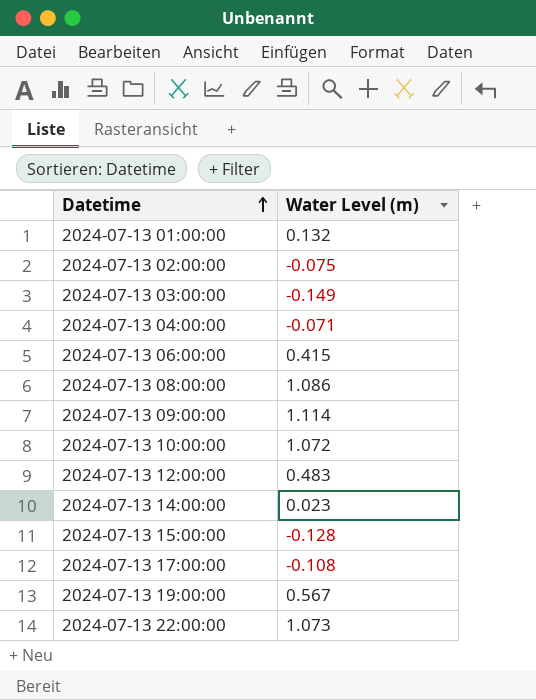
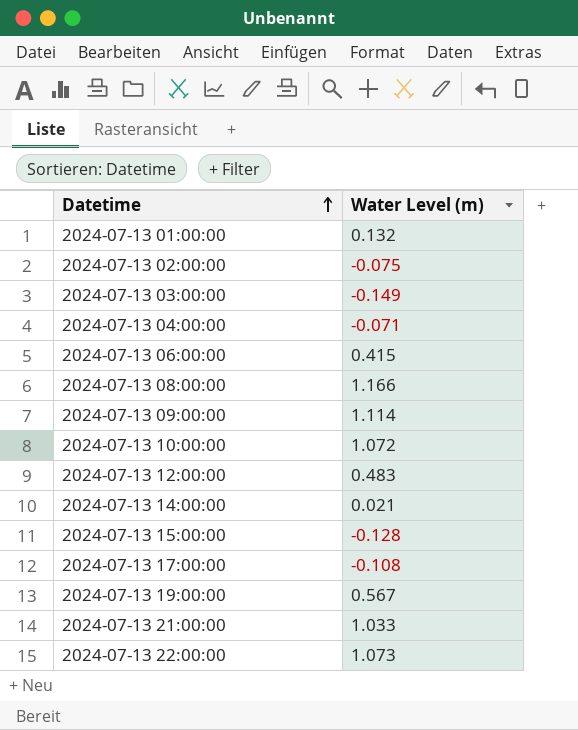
2024-07-13 08:00:00 | Water Level (m): 1.086 -> 1.166
2024-07-13 14:00:00 | Water Level (m): 0.023 -> 0.021
row 2024-07-13 21:00:00: none -> 1.033

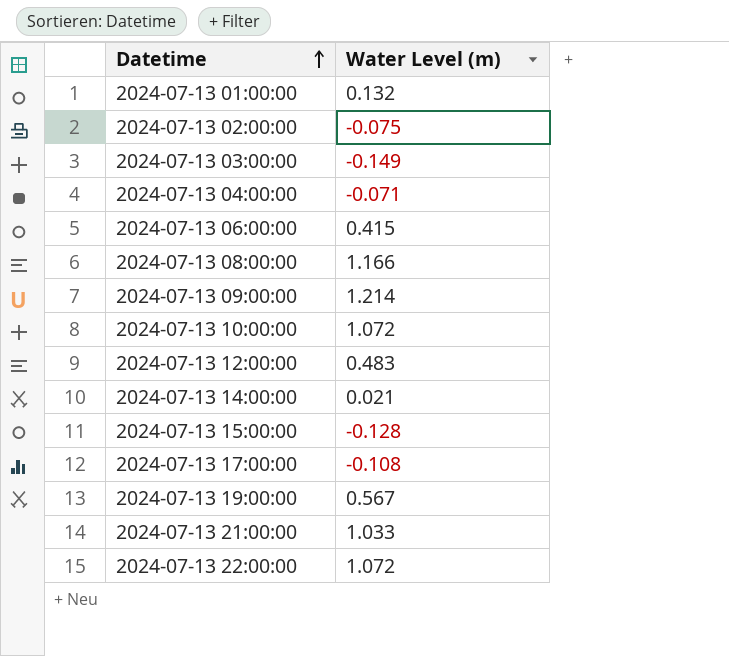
2024-07-13 09:00:00 | Water Level (m): 1.114 -> 1.214
2024-07-13 22:00:00 | Water Level (m): 1.073 -> 1.072

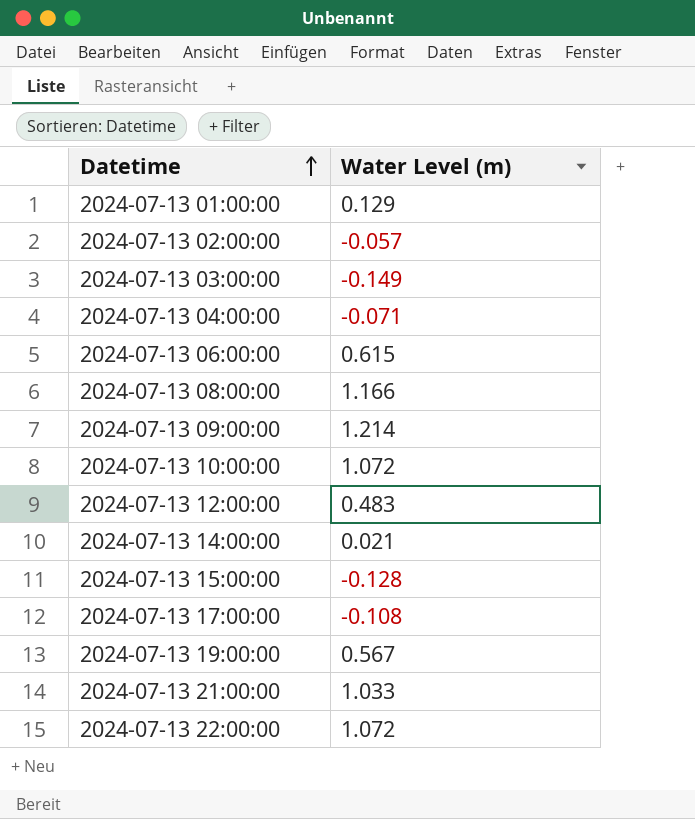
2024-07-13 01:00:00 | Water Level (m): 0.132 -> 0.129
2024-07-13 02:00:00 | Water Level (m): -0.075 -> -0.057
2024-07-13 06:00:00 | Water Level (m): 0.415 -> 0.615

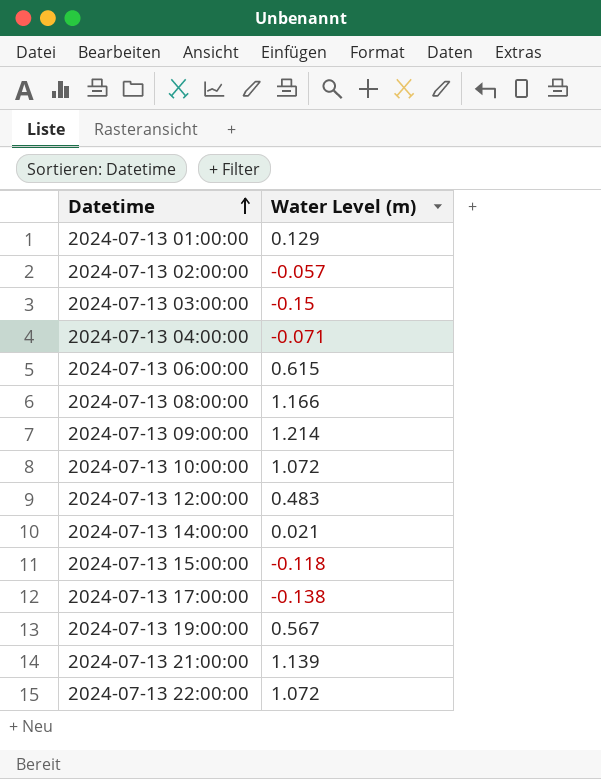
2024-07-13 03:00:00 | Water Level (m): -0.149 -> -0.15
2024-07-13 15:00:00 | Water Level (m): -0.128 -> -0.118
2024-07-13 17:00:00 | Water Level (m): -0.108 -> -0.138
2024-07-13 21:00:00 | Water Level (m): 1.033 -> 1.139

